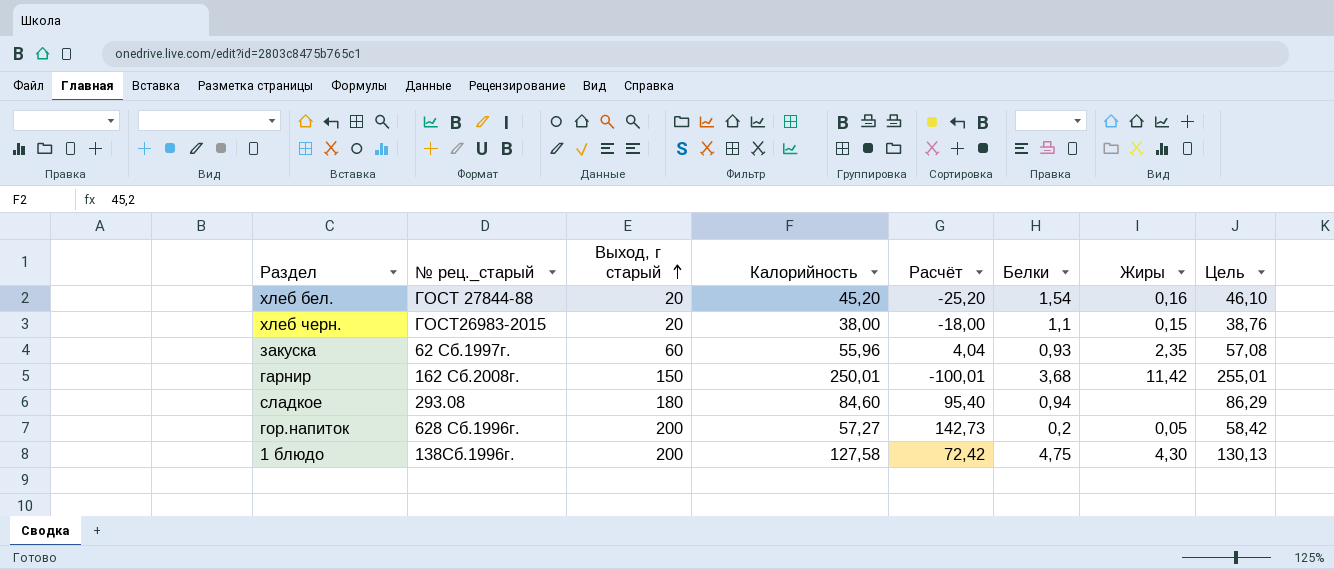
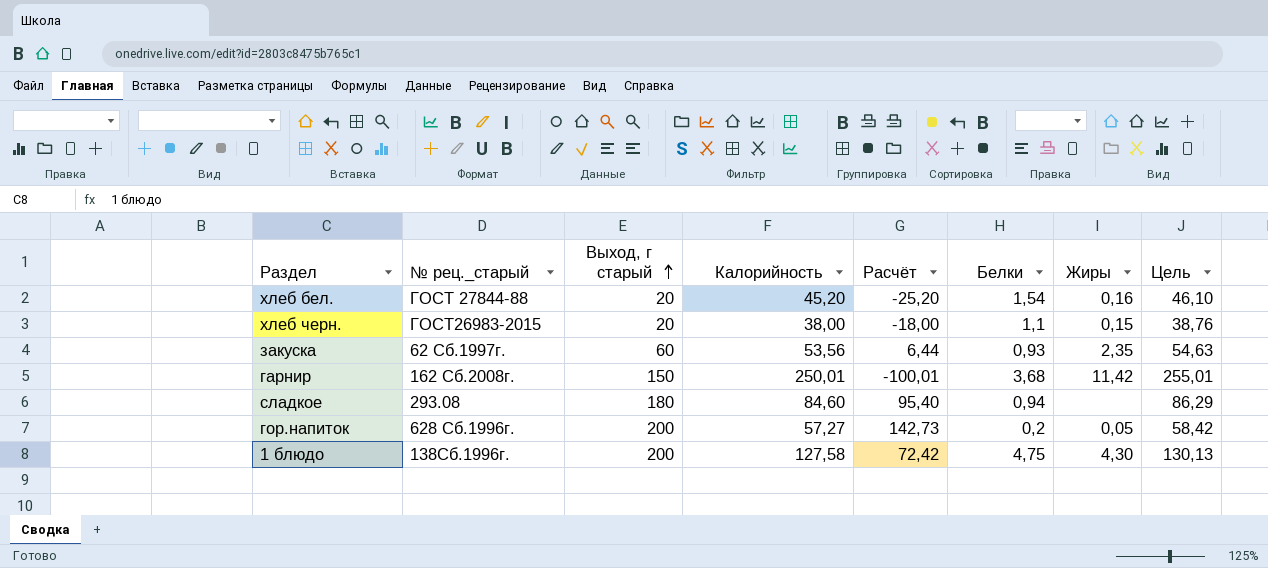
закуска | Калорийность: 55,96 -> 53,56
закуска | Расчёт: 4,04 -> 6,44
закуска | Цель: 57,08 -> 54,63

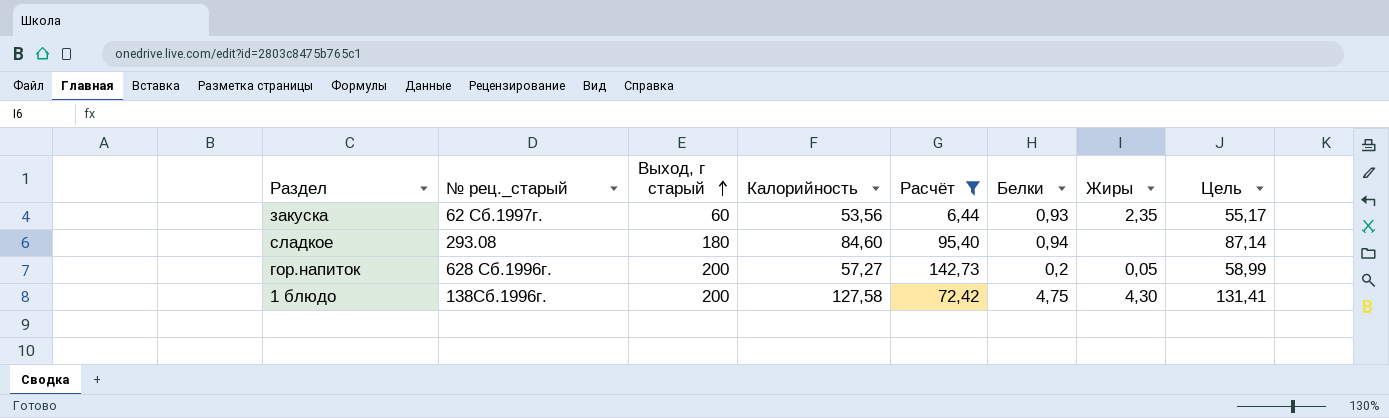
filter: none -> Расчёт >= 6,44
column Цель | formula: [Калорийность] * 1,02 -> [Калорийность] * 1,03

